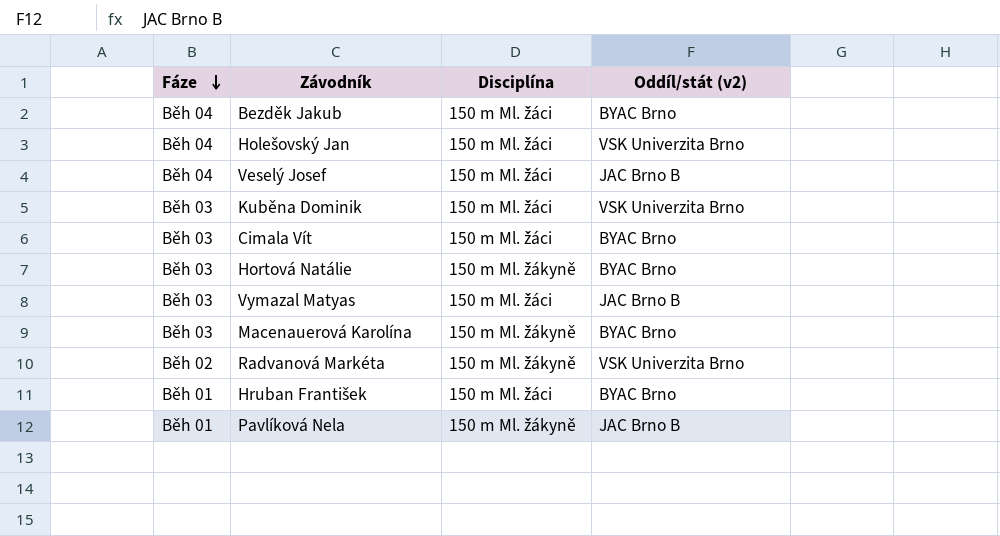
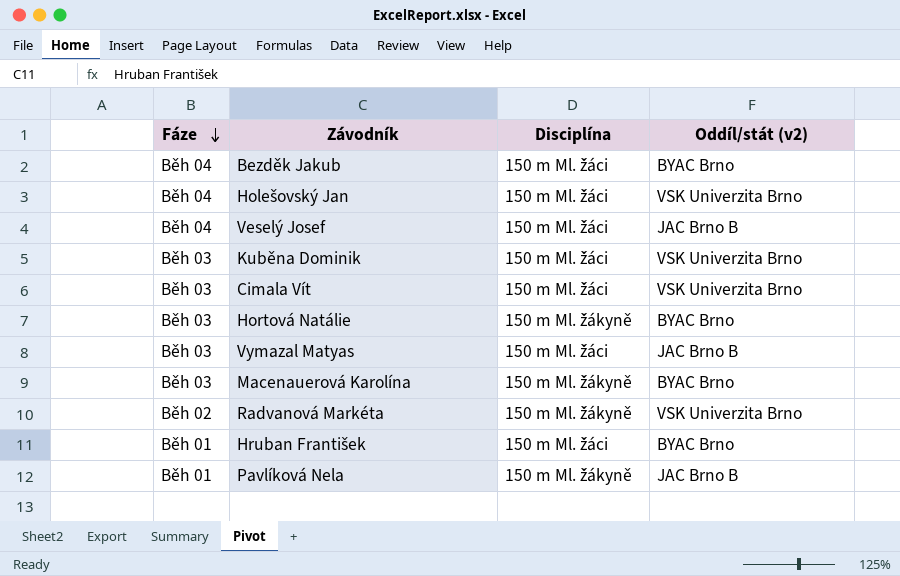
Cimala Vít | Oddíl/stát (v2): BYAC Brno -> VSK Univerzita Brno

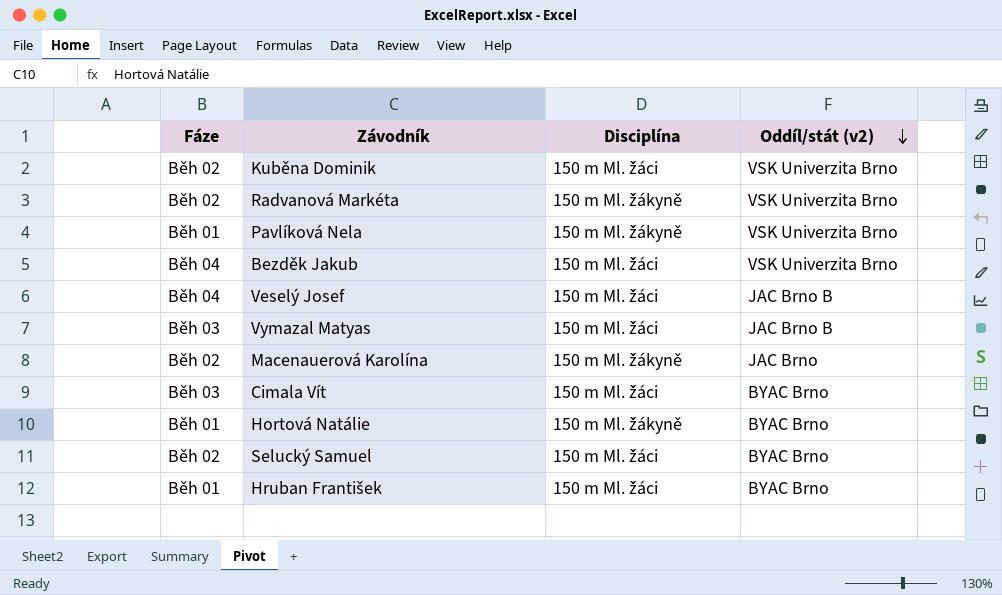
row order: Fáze descending -> Oddíl/stát (v2) descending
row Holešovský Jan: Běh 04 | 150 m Ml. žáci | VSK Univerzita Brno -> none
Kuběna Dominik | Fáze: Běh 03 -> Běh 02
Pavlíková Nela | Oddíl/stát (v2): JAC Brno B -> VSK Univerzita Brno
Bezděk Jakub | Oddíl/stát (v2): BYAC Brno -> VSK Univerzita Brno
Macenauerová Karolína | Fáze: Běh 03 -> Běh 02
Macenauerová Karolína | Oddíl/stát (v2): BYAC Brno -> JAC Brno
Cimala Vít | Oddíl/stát (v2): VSK Univerzita Brno -> BYAC Brno
Hortová Natálie | Fáze: Běh 03 -> Běh 01
row Selucký Samuel: none -> Běh 02 | 150 m Ml. žáci | BYAC Brno

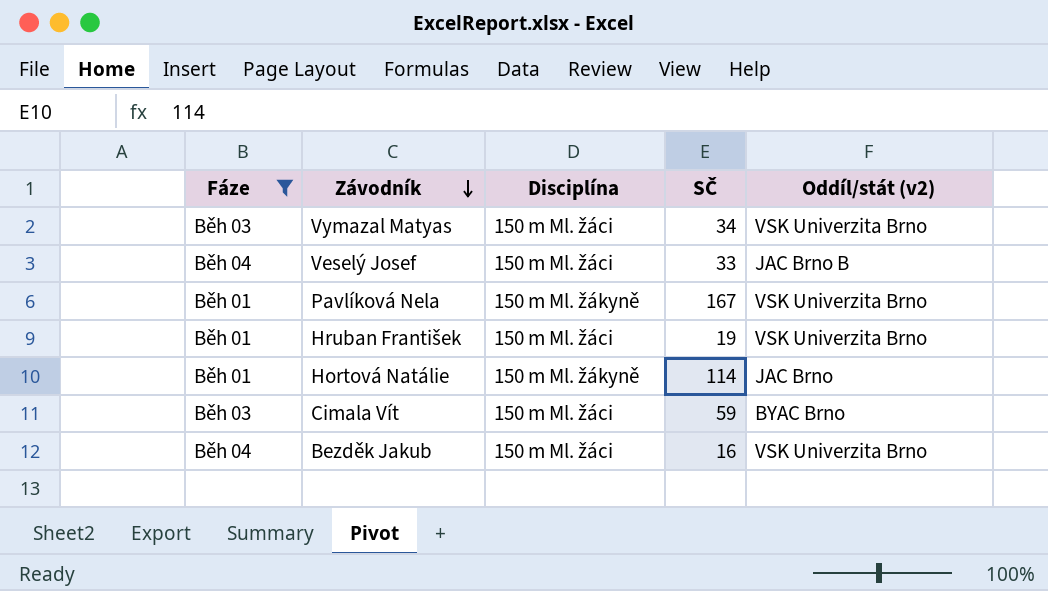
filter: none -> Fáze != Běh 02
row order: Oddíl/stát (v2) descending -> Závodník descending
column SČ | position: none -> 4
Vymazal Matyas | Oddíl/stát (v2): JAC Brno B -> VSK Univerzita Brno
Hruban František | Oddíl/stát (v2): BYAC Brno -> VSK Univerzita Brno
Hortová Natálie | Oddíl/stát (v2): BYAC Brno -> JAC Brno

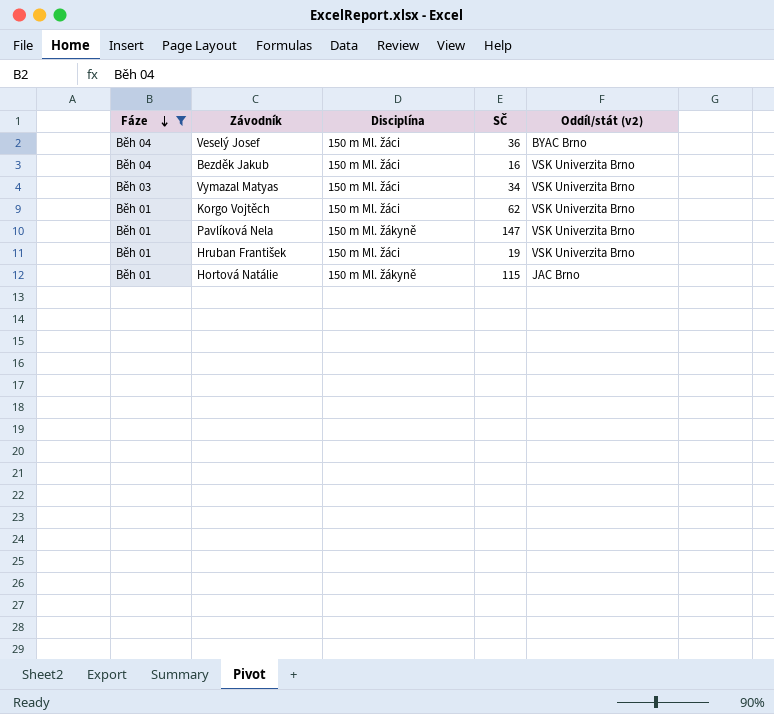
row order: Závodník descending -> Fáze descending
row Cimala Vít: Běh 03 | 150 m Ml. žáci | 59 | BYAC Brno -> none
Veselý Josef | SČ: 33 -> 36
Veselý Josef | Oddíl/stát (v2): JAC Brno B -> BYAC Brno
row Korgo Vojtěch: none -> Běh 01 | 150 m Ml. žáci | 62 | VSK Univerzita Brno
Pavlíková Nela | SČ: 167 -> 147
Hortová Natálie | SČ: 114 -> 115

